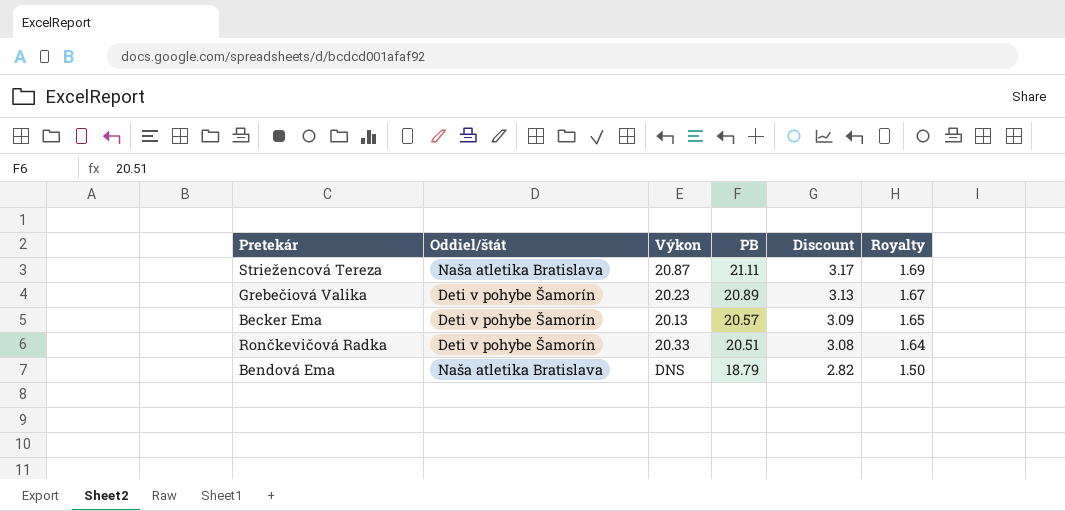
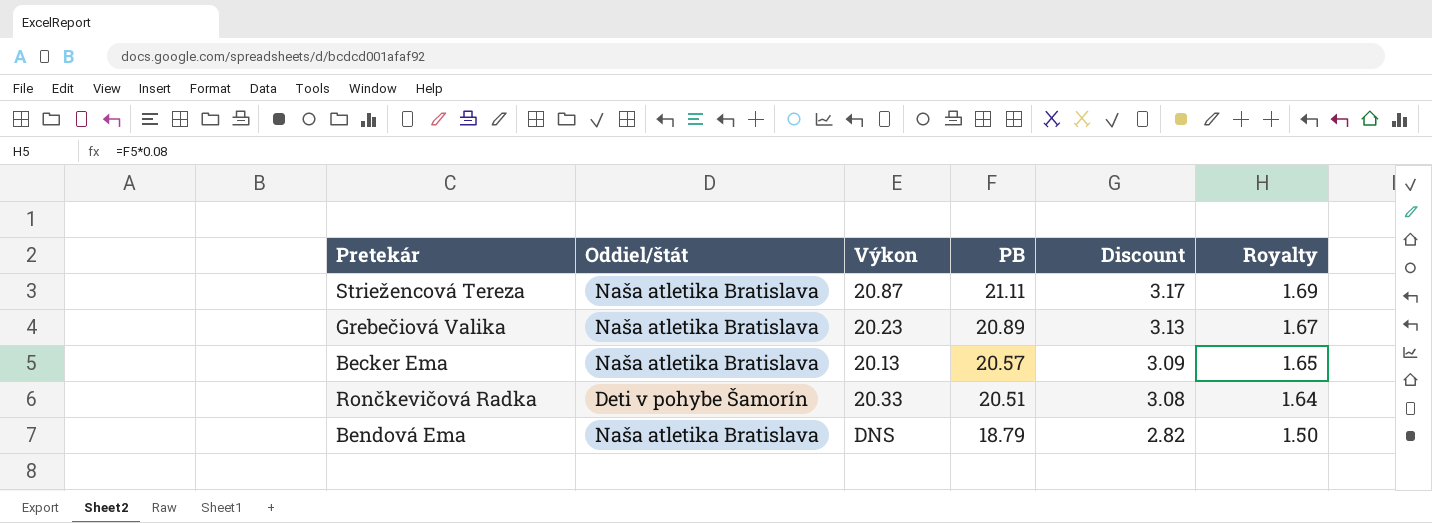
Grebečiová Valika | Oddiel/štát: Deti v pohybe Šamorín -> Naša atletika Bratislava
Becker Ema | Oddiel/štát: Deti v pohybe Šamorín -> Naša atletika Bratislava

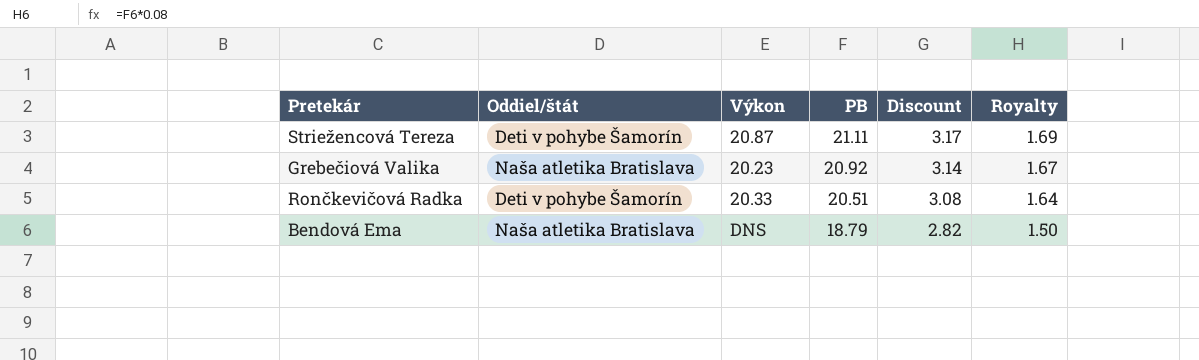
row Becker Ema: Naša atletika Bratislava | 20.13 | 20.57 | 3.09 | 1.65 -> none
Striežencová Tereza | Oddiel/štát: Naša atletika Bratislava -> Deti v pohybe Šamorín
Grebečiová Valika | PB: 20.89 -> 20.92
Grebečiová Valika | Discount: 3.13 -> 3.14

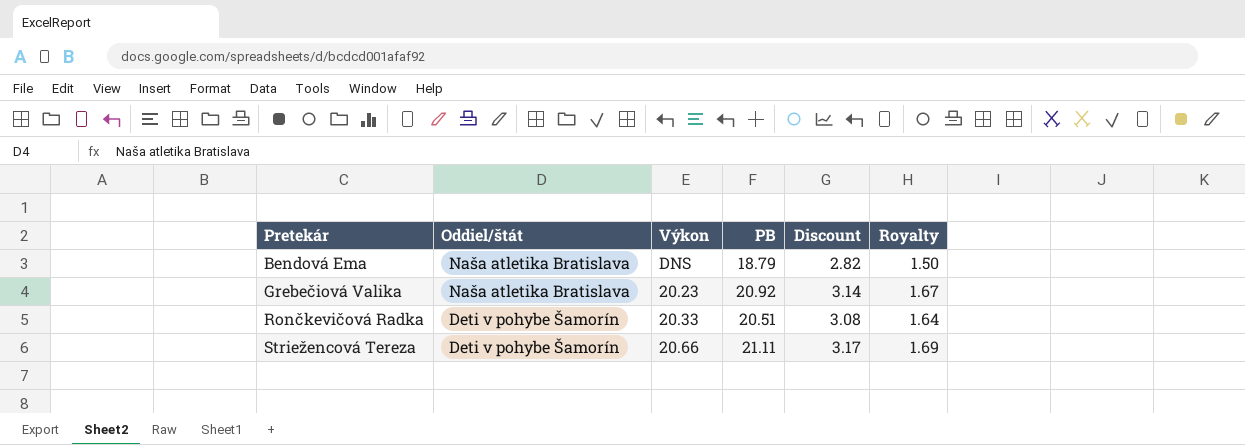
row order: PB descending -> Pretekár ascending
Striežencová Tereza | Výkon: 20.87 -> 20.66

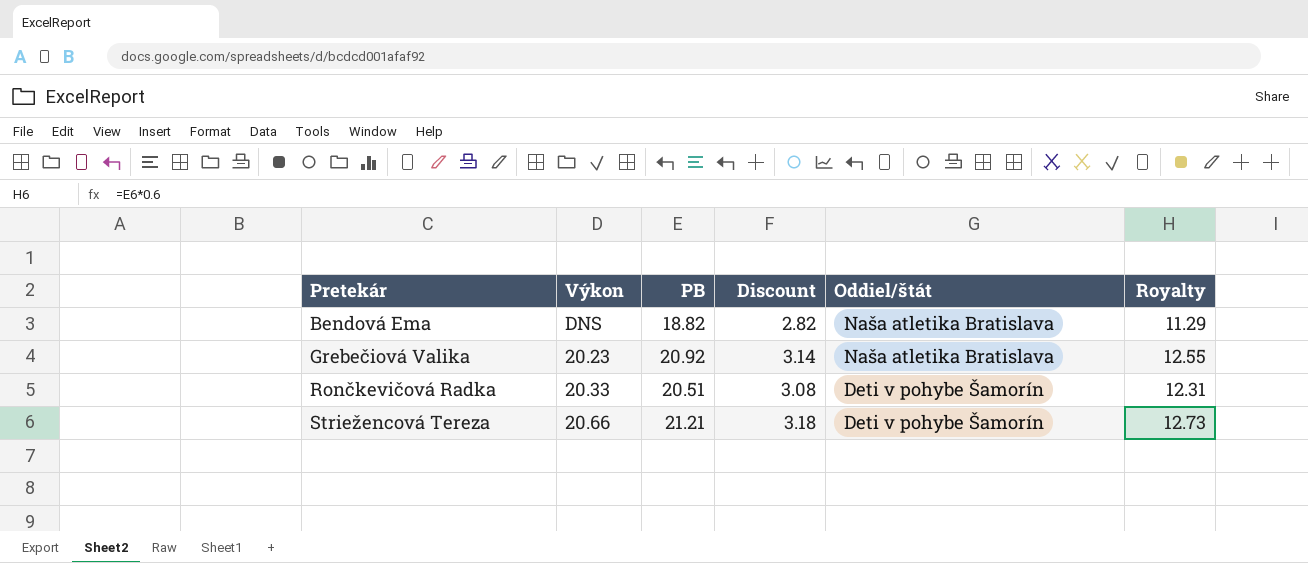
column Oddiel/štát | position: 2 -> 5
column Royalty | formula: [PB] * 0.08 -> [PB] * 0.6
Bendová Ema | PB: 18.79 -> 18.82
Striežencová Tereza | PB: 21.11 -> 21.21
Striežencová Tereza | Discount: 3.17 -> 3.18

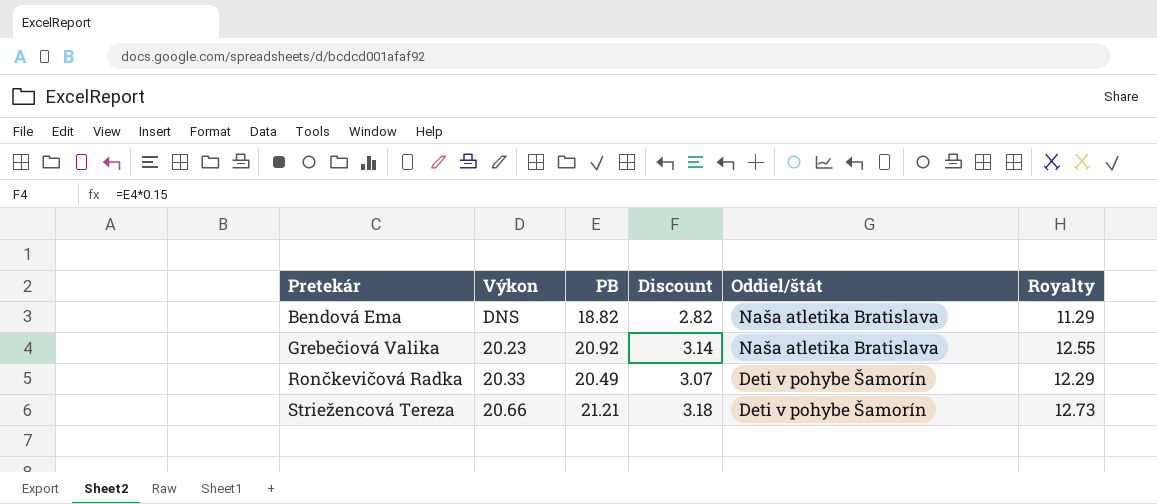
Rončkevičová Radka | PB: 20.51 -> 20.49
Rončkevičová Radka | Discount: 3.08 -> 3.07
Rončkevičová Radka | Royalty: 12.31 -> 12.29

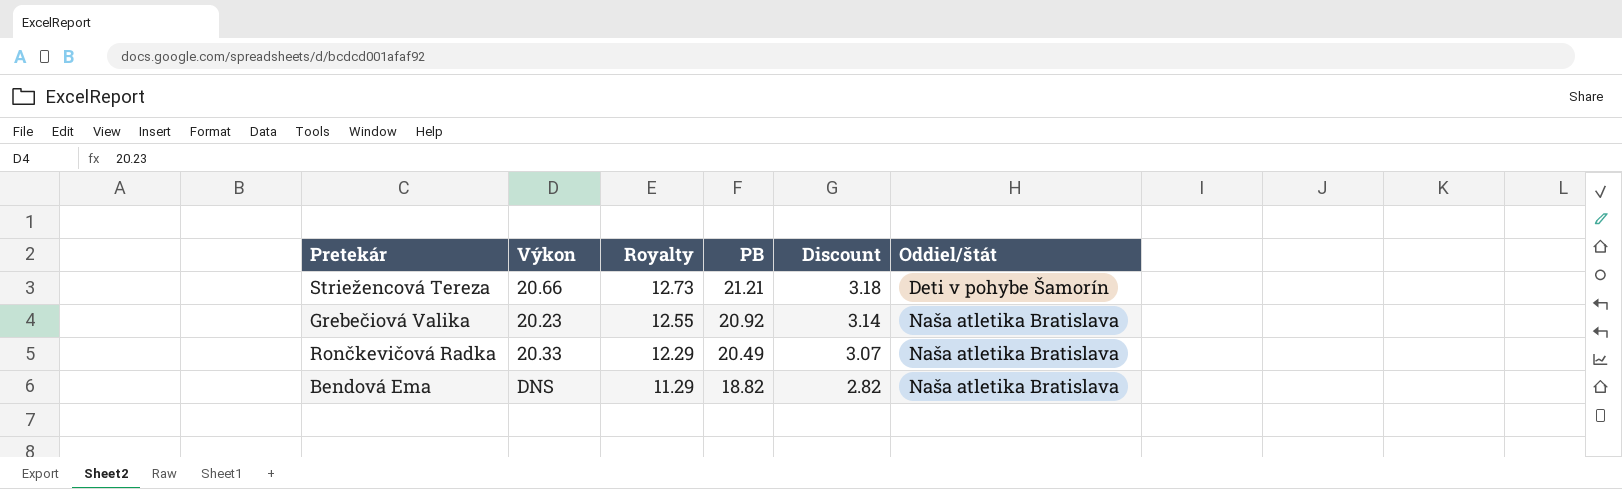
row order: Pretekár ascending -> Royalty descending
column Royalty | position: 6 -> 3
Rončkevičová Radka | Oddiel/štát: Deti v pohybe Šamorín -> Naša atletika Bratislava

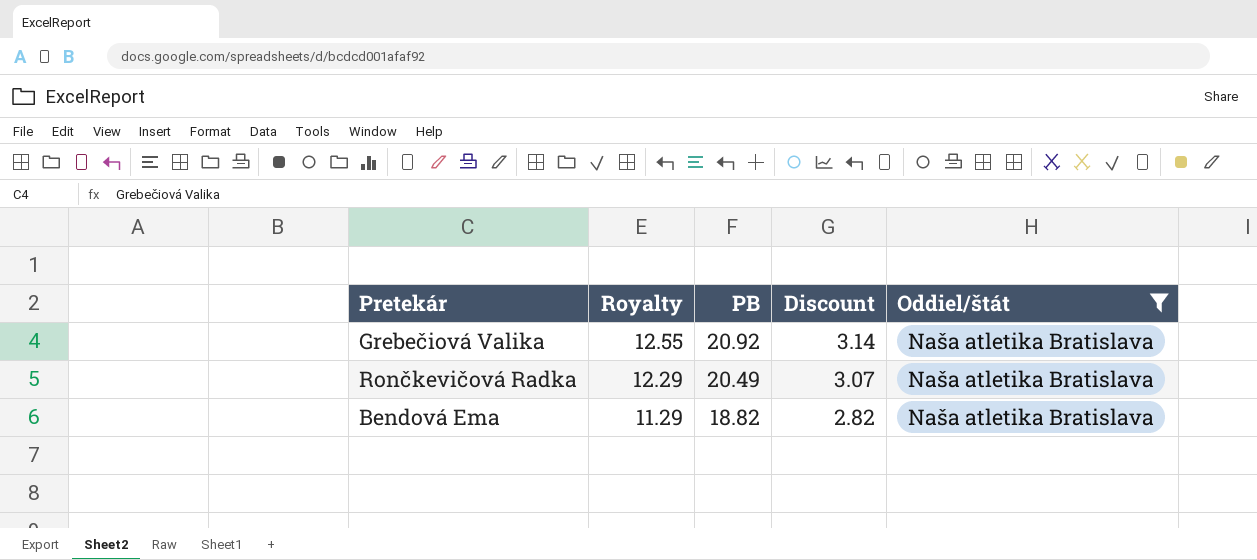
filter: none -> Oddiel/štát = Naša atletika Bratislava
column Výkon | position: 2 -> none

